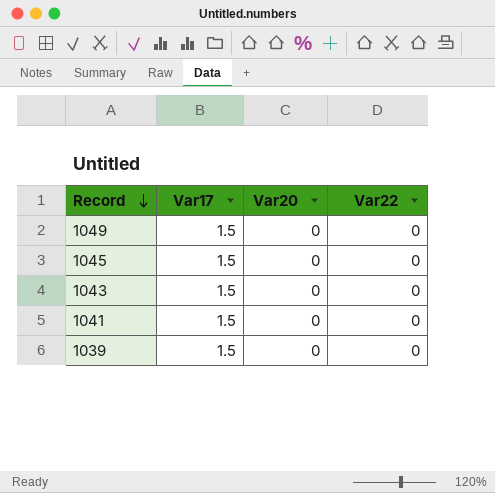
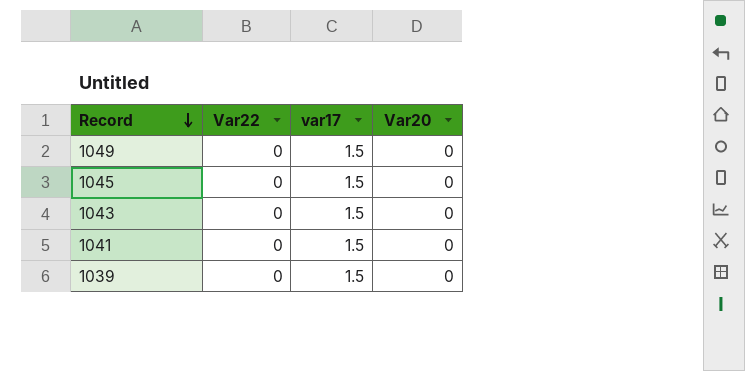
column Var22 | position: 4 -> 2
column name: Var17 -> var17

